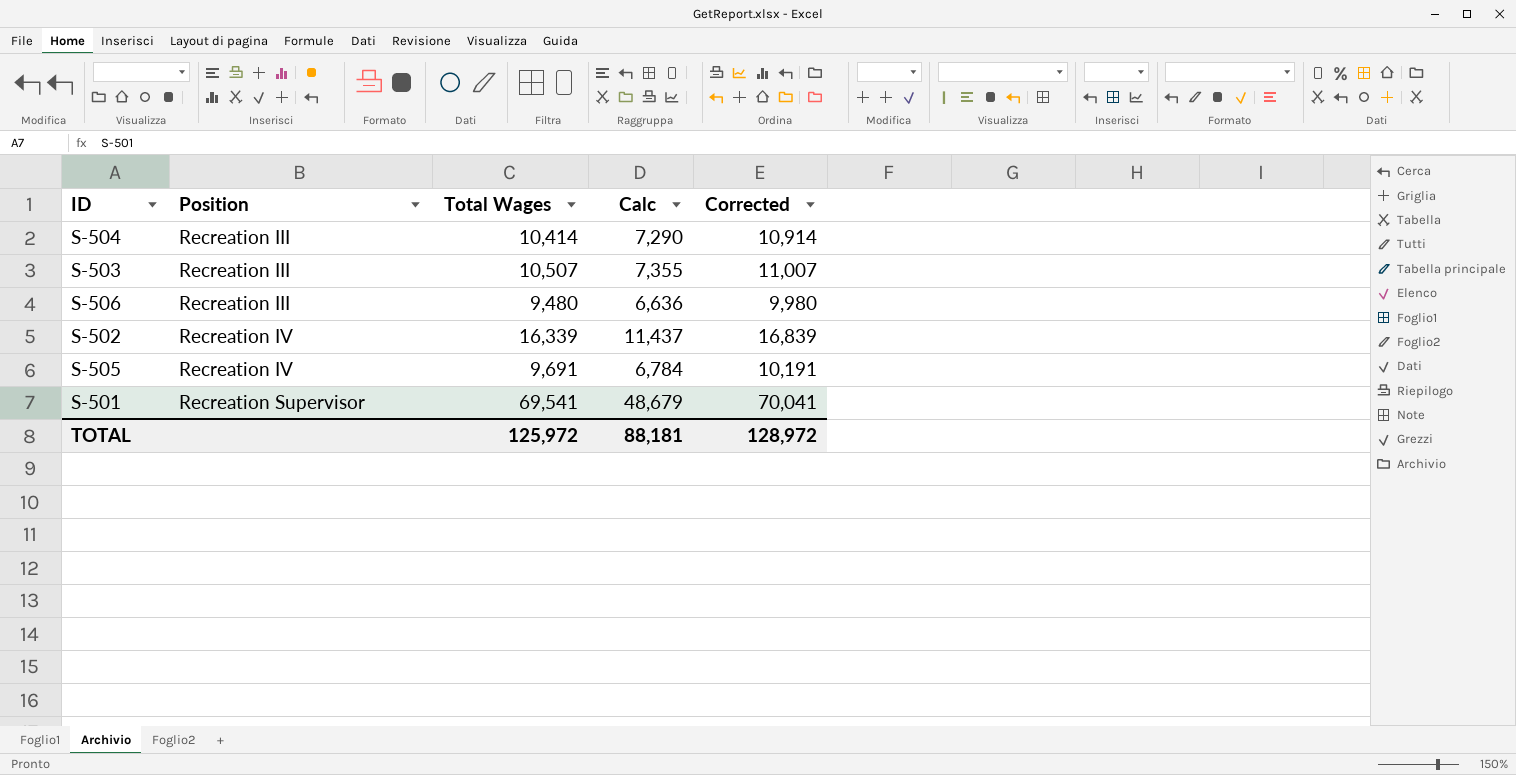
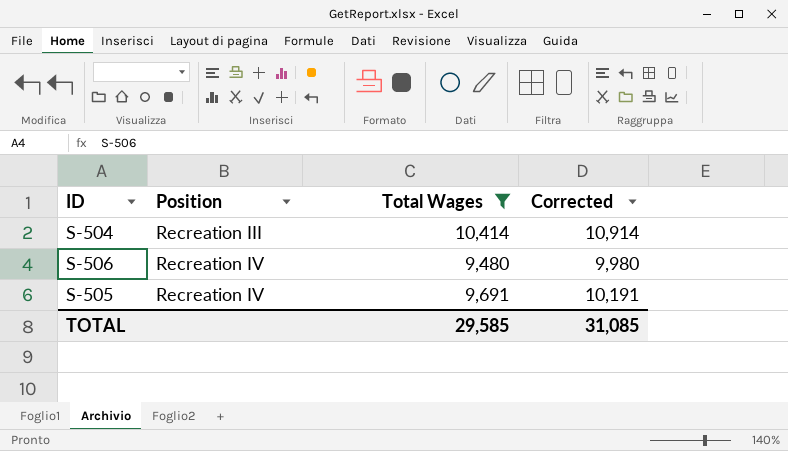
filter: none -> Total Wages <= 10,414
column Calc | formula: [Total Wages] * 0.7 -> none
S-506 | Position: Recreation III -> Recreation IV
TOTAL | Total Wages: 125,972 -> 29,585
TOTAL | Corrected: 128,972 -> 31,085

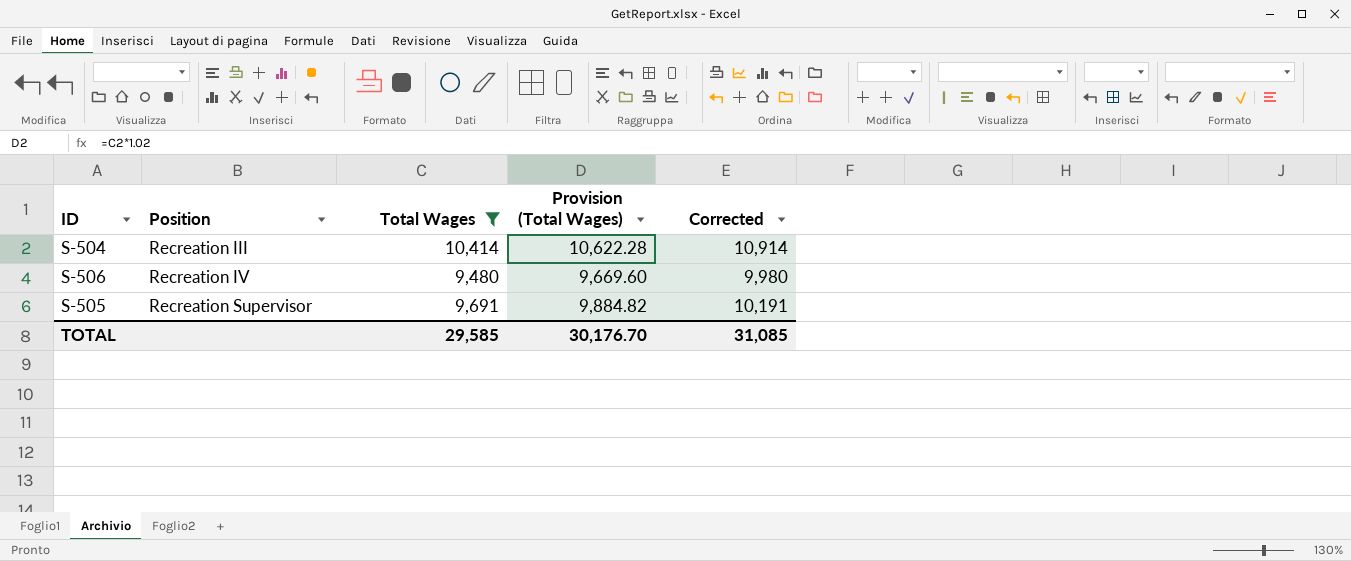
column Provision (Total Wages) | formula: none -> [Total Wages] * 1.02
S-505 | Position: Recreation IV -> Recreation Supervisor

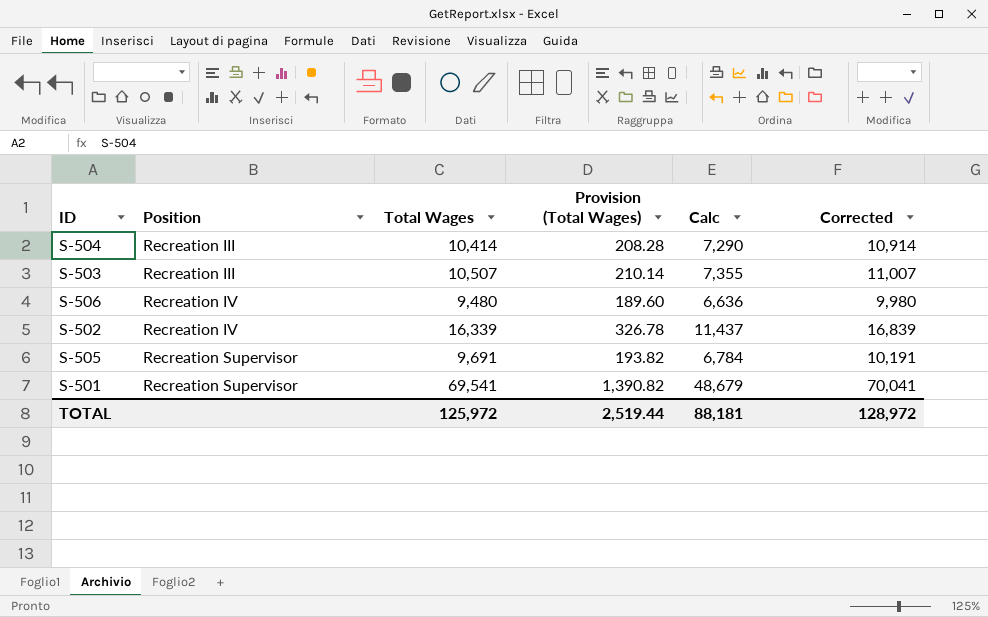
filter: Total Wages <= 10,414 -> none
column Provision (Total Wages) | formula: [Total Wages] * 1.02 -> [Total Wages] * 0.02
column Calc | formula: none -> [Total Wages] * 0.7
TOTAL | Total Wages: 29,585 -> 125,972
TOTAL | Provision (Total Wages): 30,176.70 -> 2,519.44
TOTAL | Corrected: 31,085 -> 128,972

